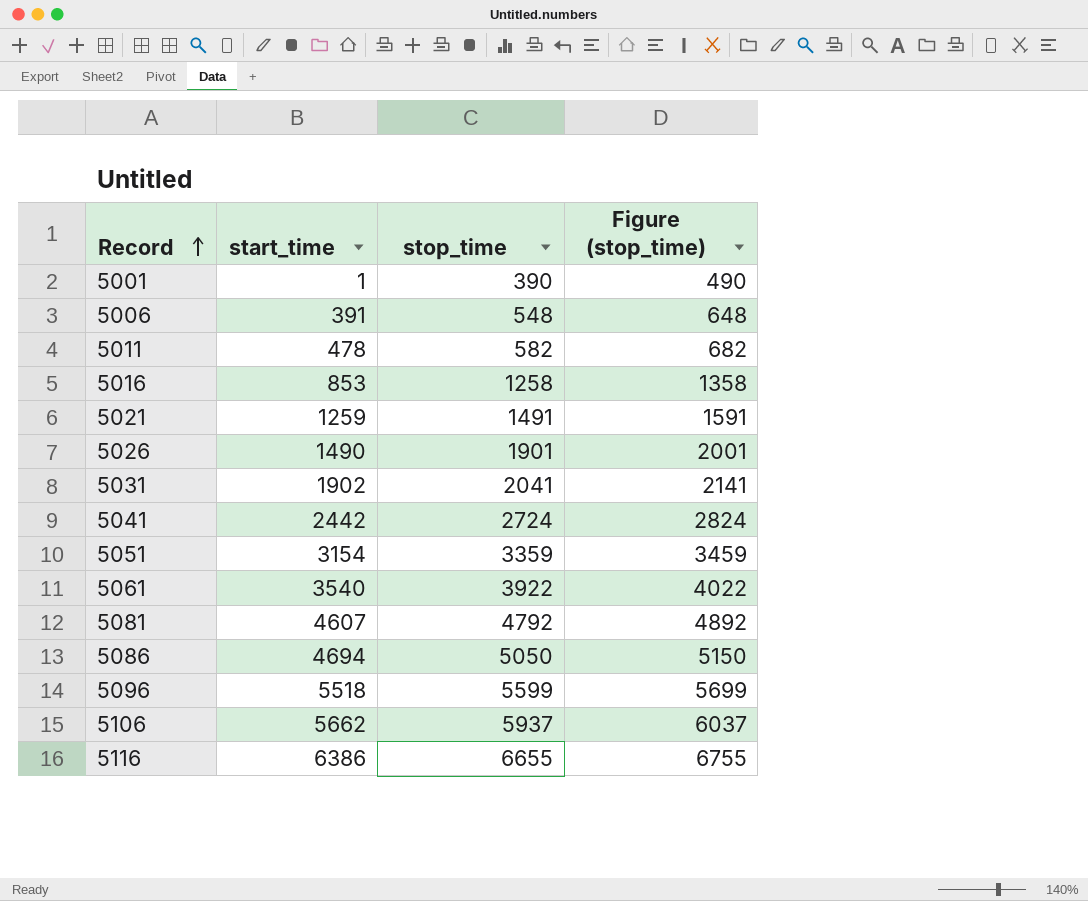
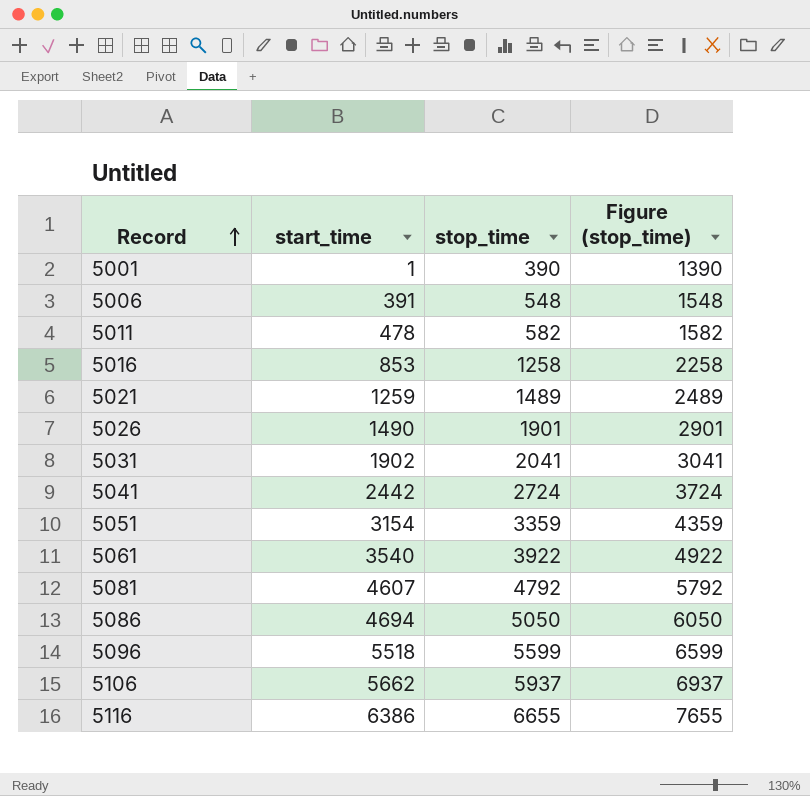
column Figure (stop_time) | formula: [stop_time] + 100 -> [stop_time] + 1000
5021 | stop_time: 1491 -> 1489

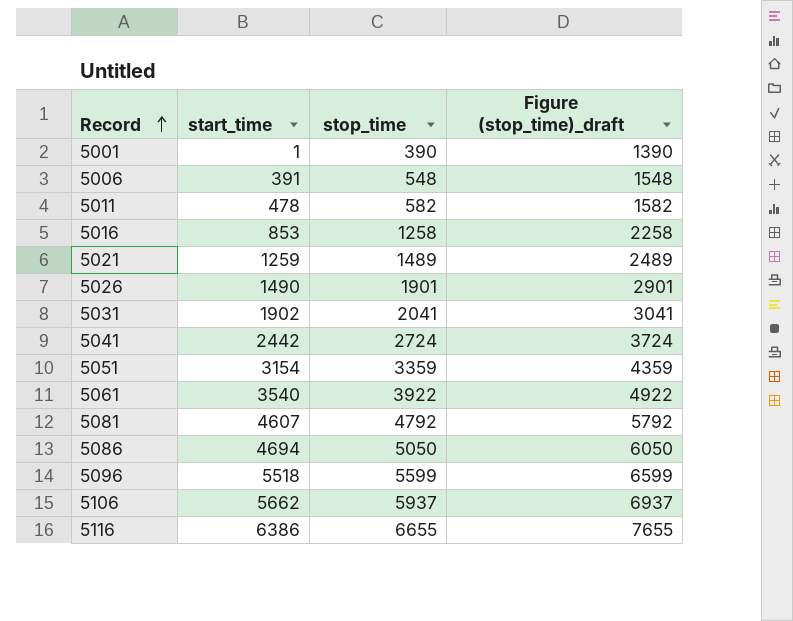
column name: Figure (stop_time) -> Figure (stop_time)_draft

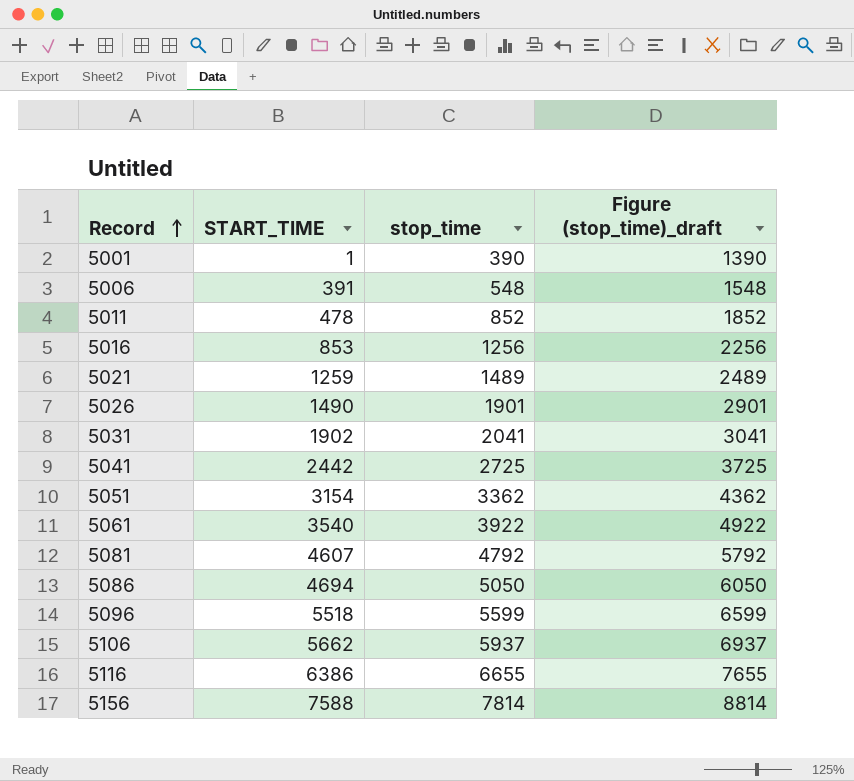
column name: start_time -> START_TIME
5011 | stop_time: 582 -> 852
5011 | Figure (stop_time)_draft: 1582 -> 1852
5016 | stop_time: 1258 -> 1256
5016 | Figure (stop_time)_draft: 2258 -> 2256
5041 | stop_time: 2724 -> 2725
5041 | Figure (stop_time)_draft: 3724 -> 3725
5051 | stop_time: 3359 -> 3362
5051 | Figure (stop_time)_draft: 4359 -> 4362
row 5156: none -> 7588 | 7814 | 8814

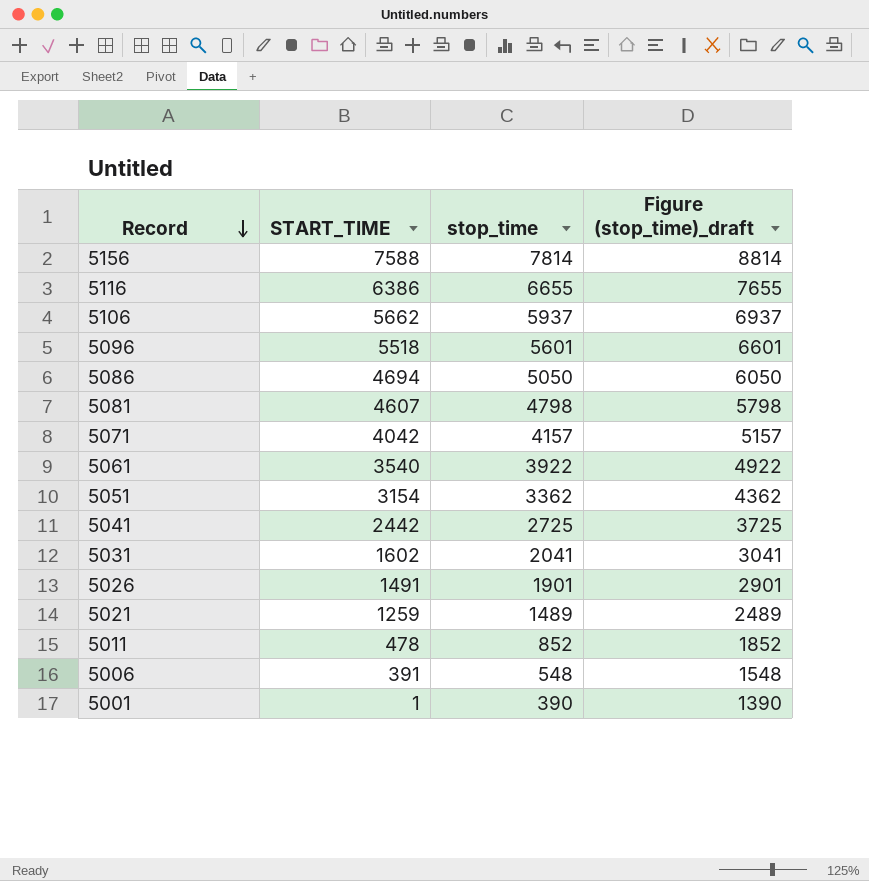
row order: Record ascending -> Record descending
row 5016: 853 | 1256 | 2256 -> none
5096 | stop_time: 5599 -> 5601
5096 | Figure (stop_time)_draft: 6599 -> 6601
5081 | stop_time: 4792 -> 4798
5081 | Figure (stop_time)_draft: 5792 -> 5798
row 5071: none -> 4042 | 4157 | 5157
5031 | START_TIME: 1902 -> 1602
5026 | START_TIME: 1490 -> 1491

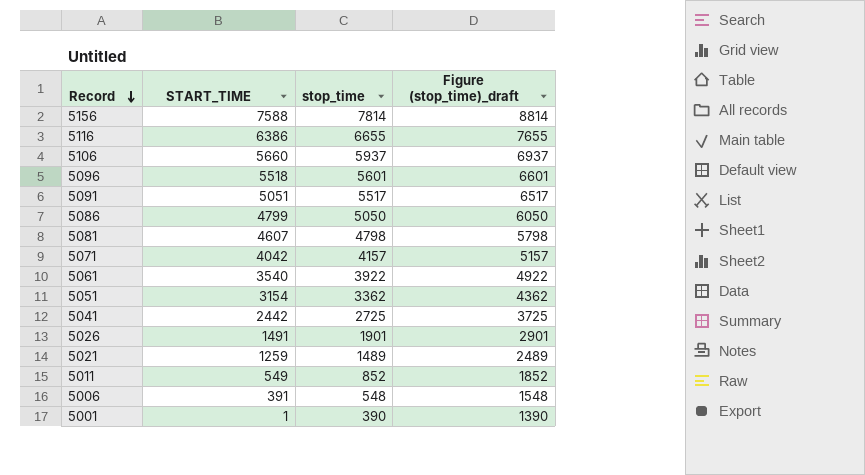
row 5031: 1602 | 2041 | 3041 -> none
5106 | START_TIME: 5662 -> 5660
row 5091: none -> 5051 | 5517 | 6517
5086 | START_TIME: 4694 -> 4799
5011 | START_TIME: 478 -> 549

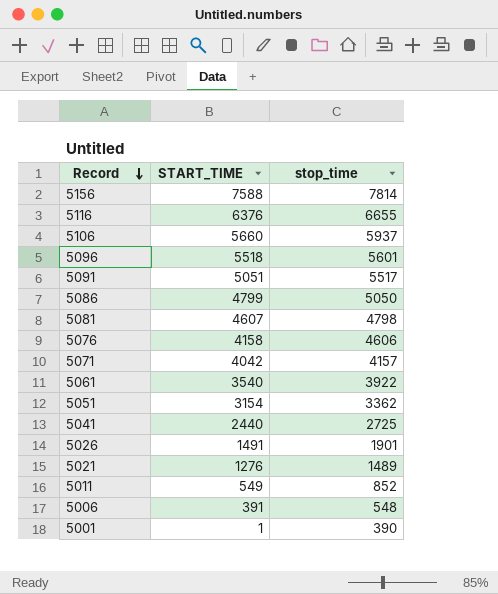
column Figure (stop_time)_draft | formula: [stop_time] + 1000 -> none
5116 | START_TIME: 6386 -> 6376
row 5076: none -> 4158 | 4606
5041 | START_TIME: 2442 -> 2440
5021 | START_TIME: 1259 -> 1276

